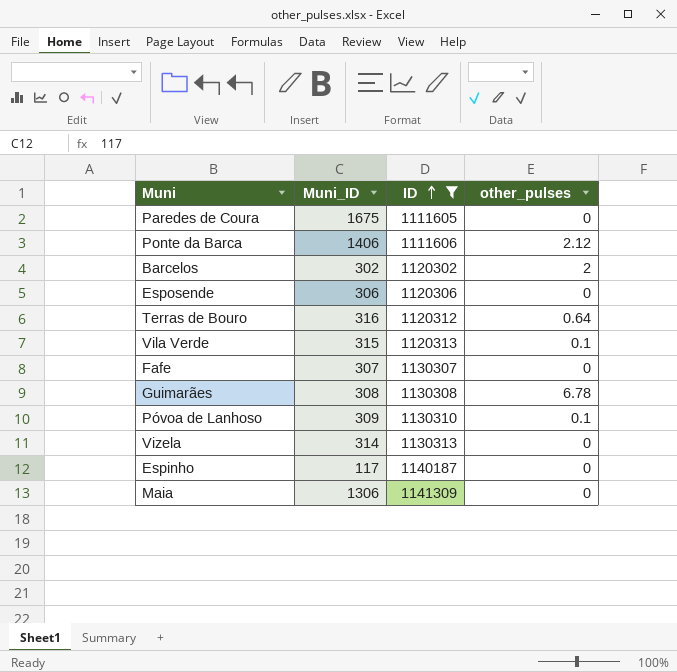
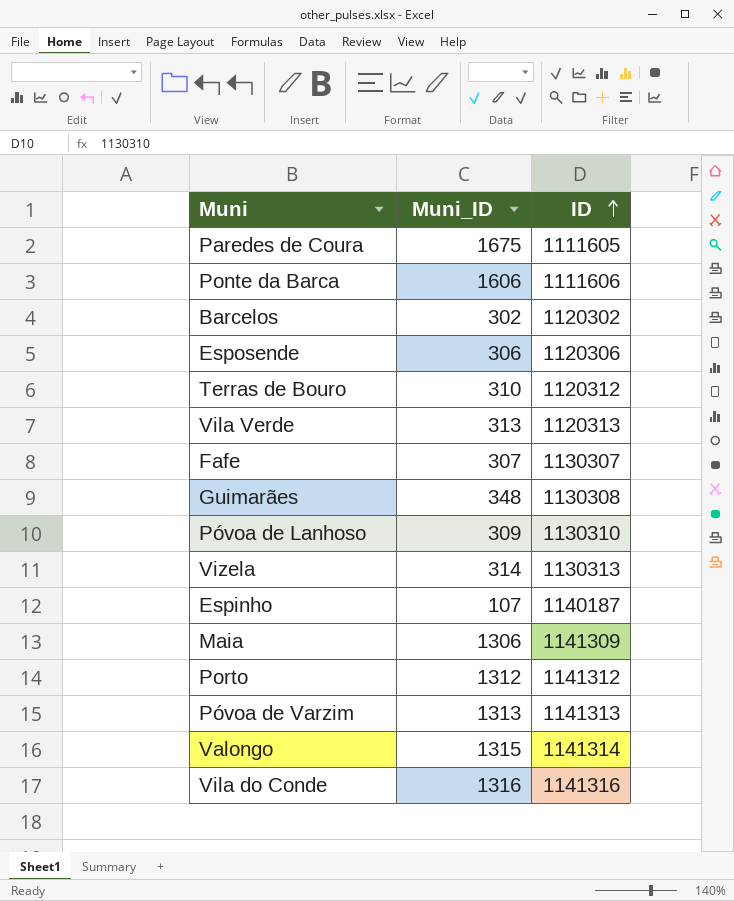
filter: ID <= 1141309 -> none
column other_pulses | position: 4 -> none
Ponte da Barca | Muni_ID: 1406 -> 1606
Terras de Bouro | Muni_ID: 316 -> 310
Vila Verde | Muni_ID: 315 -> 313
Guimarães | Muni_ID: 308 -> 348
Espinho | Muni_ID: 117 -> 107

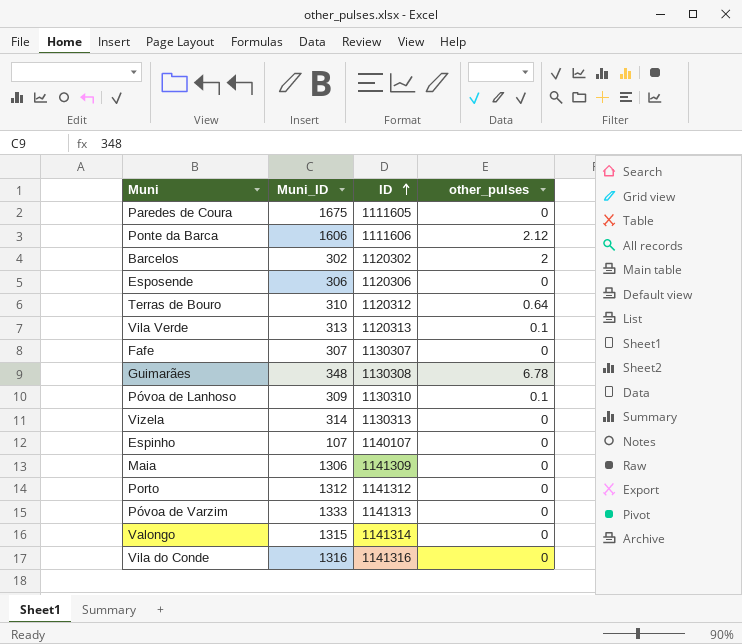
column other_pulses | position: none -> 4
Espinho | ID: 1140187 -> 1140107
Póvoa de Varzim | Muni_ID: 1313 -> 1333

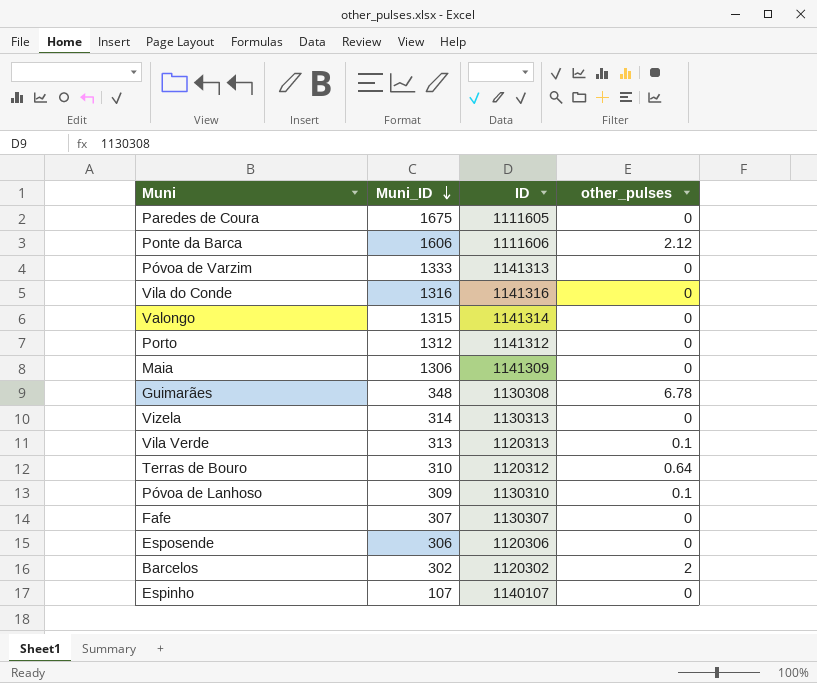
row order: ID ascending -> Muni_ID descending

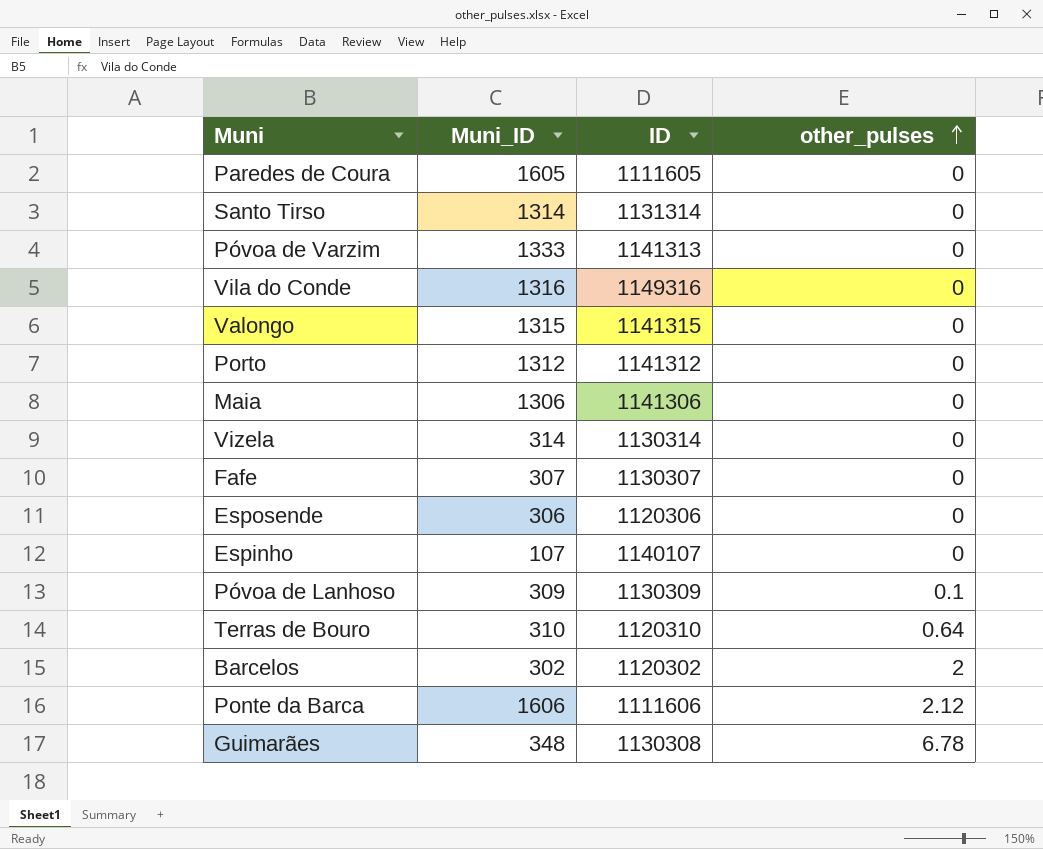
row order: Muni_ID descending -> other_pulses ascending
row Vila Verde: 313 | 1120313 | 0.1 -> none
Paredes de Coura | Muni_ID: 1675 -> 1605
row Santo Tirso: none -> 1314 | 1131314 | 0
Vila do Conde | ID: 1141316 -> 1149316
Valongo | ID: 1141314 -> 1141315
Maia | ID: 1141309 -> 1141306
Vizela | ID: 1130313 -> 1130314
Póvoa de Lanhoso | ID: 1130310 -> 1130309
Terras de Bouro | ID: 1120312 -> 1120310

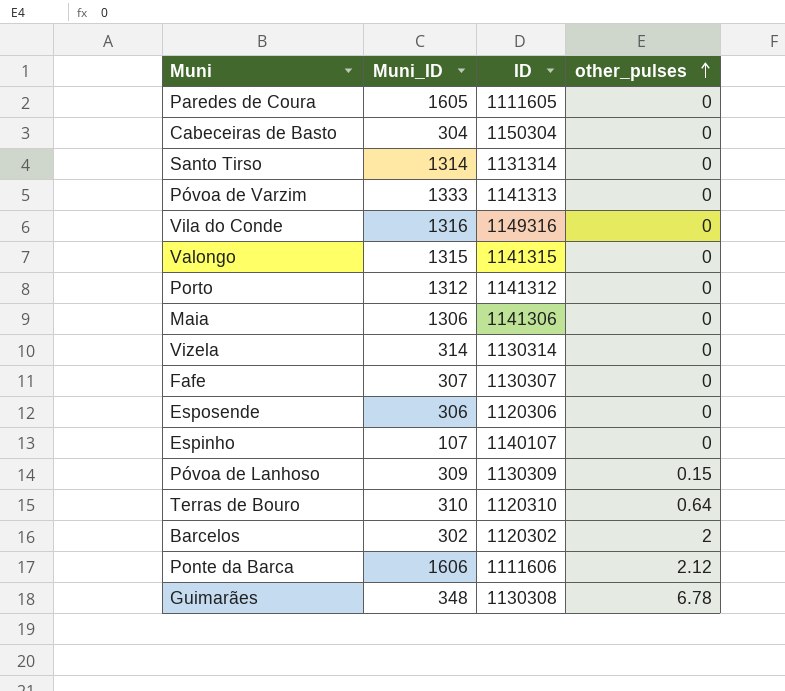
row Cabeceiras de Basto: none -> 304 | 1150304 | 0
Póvoa de Lanhoso | other_pulses: 0.1 -> 0.15

